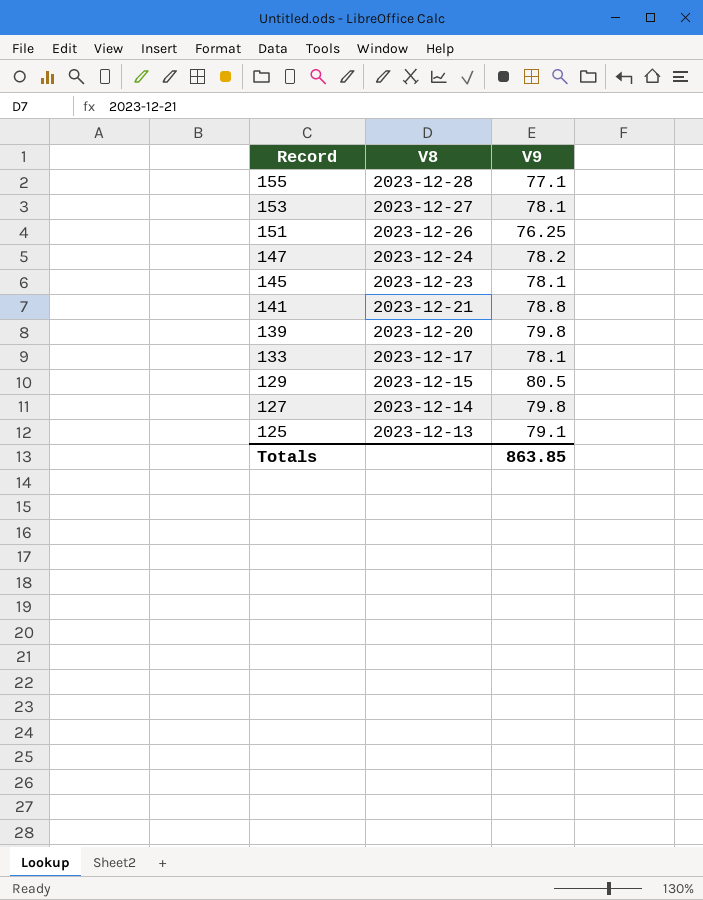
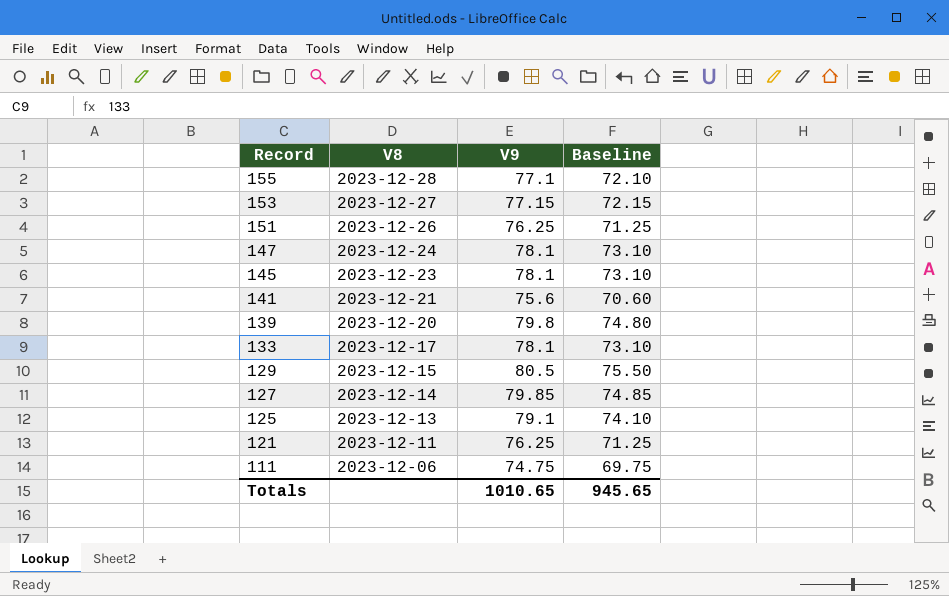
column Baseline | formula: none -> [V9] - 5
153 | V9: 78.1 -> 77.15
147 | V9: 78.2 -> 78.1
141 | V9: 78.8 -> 75.6
127 | V9: 79.8 -> 79.85
row 121: none -> 2023-12-11 | 76.25 | 71.25
row 111: none -> 2023-12-06 | 74.75 | 69.75
Totals | V9: 863.85 -> 1010.65

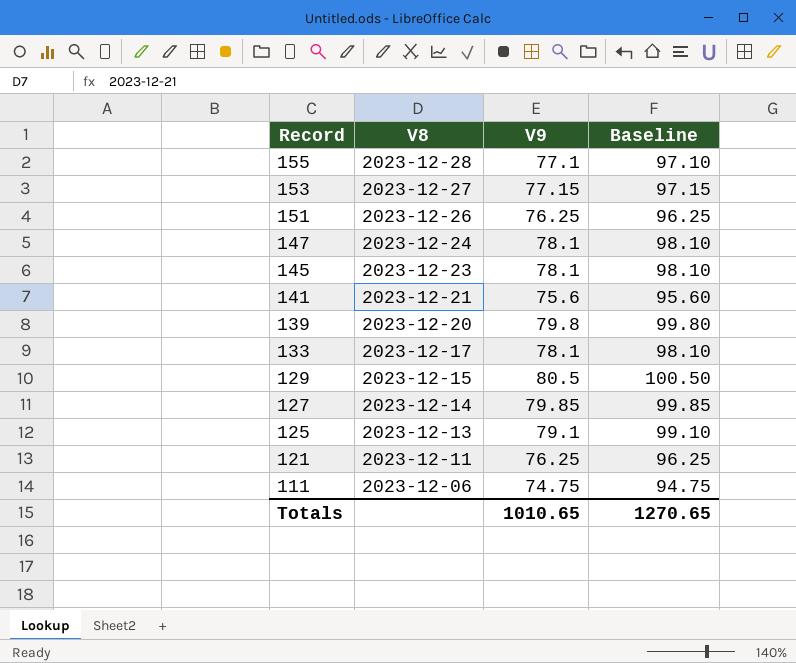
column Baseline | formula: [V9] - 5 -> [V9] + 20
Totals | Baseline: 945.65 -> 1270.65

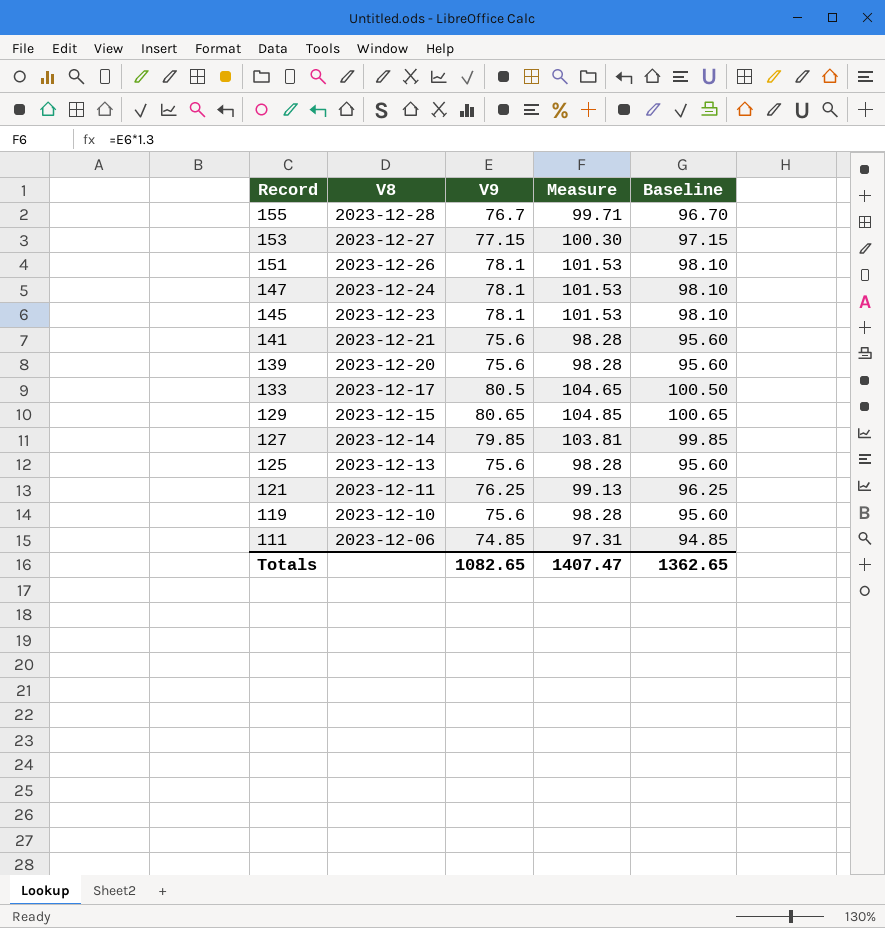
column Measure | formula: none -> [V9] * 1.3
155 | V9: 77.1 -> 76.7
155 | Baseline: 97.10 -> 96.70
151 | V9: 76.25 -> 78.1
151 | Baseline: 96.25 -> 98.10
139 | V9: 79.8 -> 75.6
139 | Baseline: 99.80 -> 95.60
133 | V9: 78.1 -> 80.5
133 | Baseline: 98.10 -> 100.50
129 | V9: 80.5 -> 80.65
129 | Baseline: 100.50 -> 100.65
125 | V9: 79.1 -> 75.6
125 | Baseline: 99.10 -> 95.60
row 119: none -> 2023-12-10 | 75.6 | 98.28 | 95.60
111 | V9: 74.75 -> 74.85
111 | Baseline: 94.75 -> 94.85
Totals | V9: 1010.65 -> 1082.65
Totals | Baseline: 1270.65 -> 1362.65

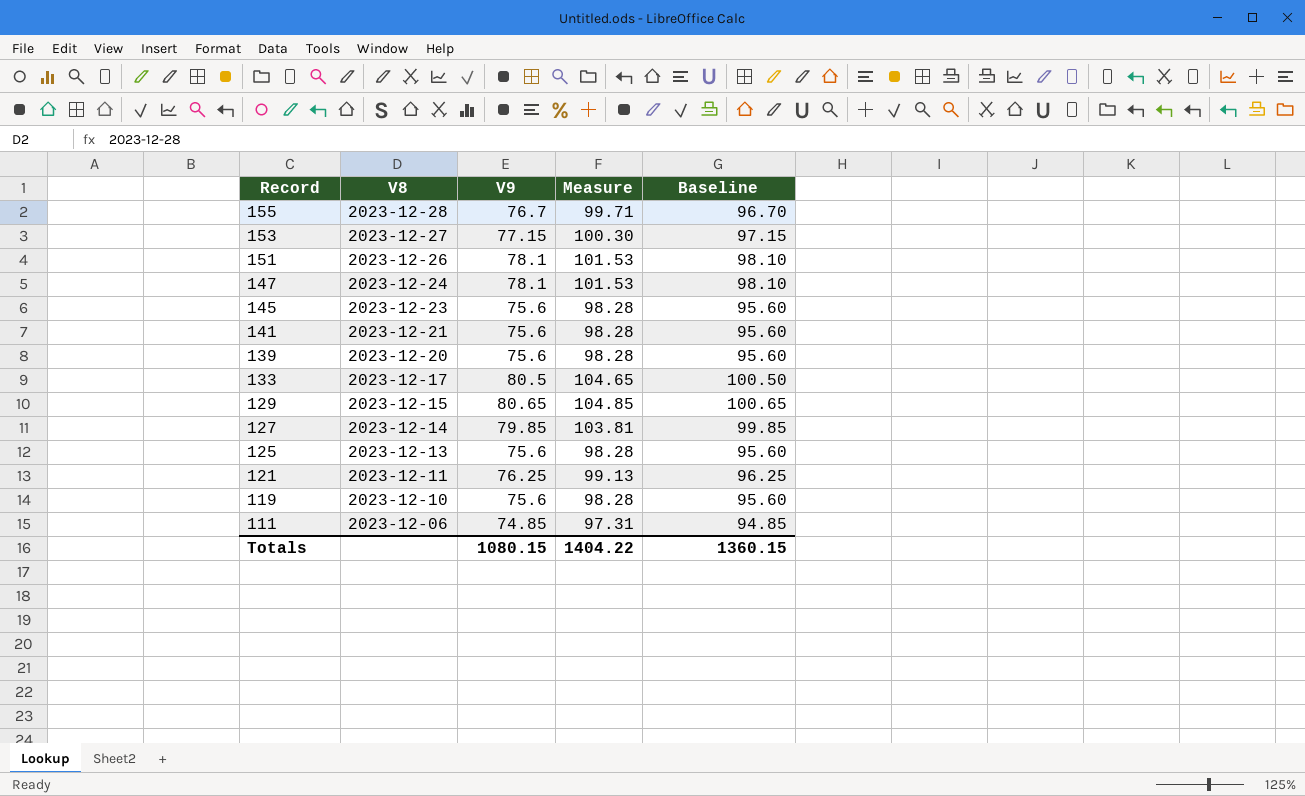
145 | V9: 78.1 -> 75.6
145 | Measure: 101.53 -> 98.28
145 | Baseline: 98.10 -> 95.60
Totals | V9: 1082.65 -> 1080.15
Totals | Measure: 1407.47 -> 1404.22
Totals | Baseline: 1362.65 -> 1360.15

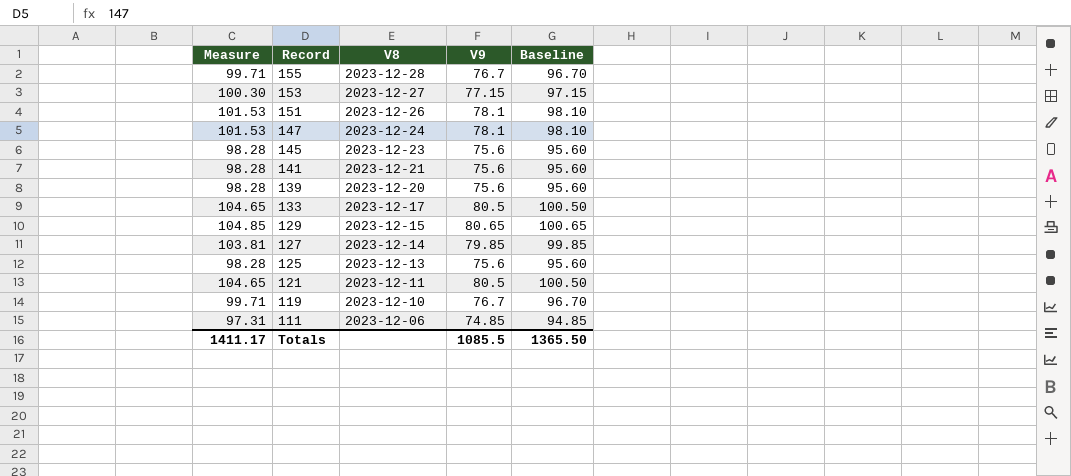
column Measure | position: 4 -> 1
121 | Measure: 99.13 -> 104.65
121 | V9: 76.25 -> 80.5
121 | Baseline: 96.25 -> 100.50
119 | Measure: 98.28 -> 99.71
119 | V9: 75.6 -> 76.7
119 | Baseline: 95.60 -> 96.70
Totals | Measure: 1404.22 -> 1411.17
Totals | V9: 1080.15 -> 1085.5
Totals | Baseline: 1360.15 -> 1365.50

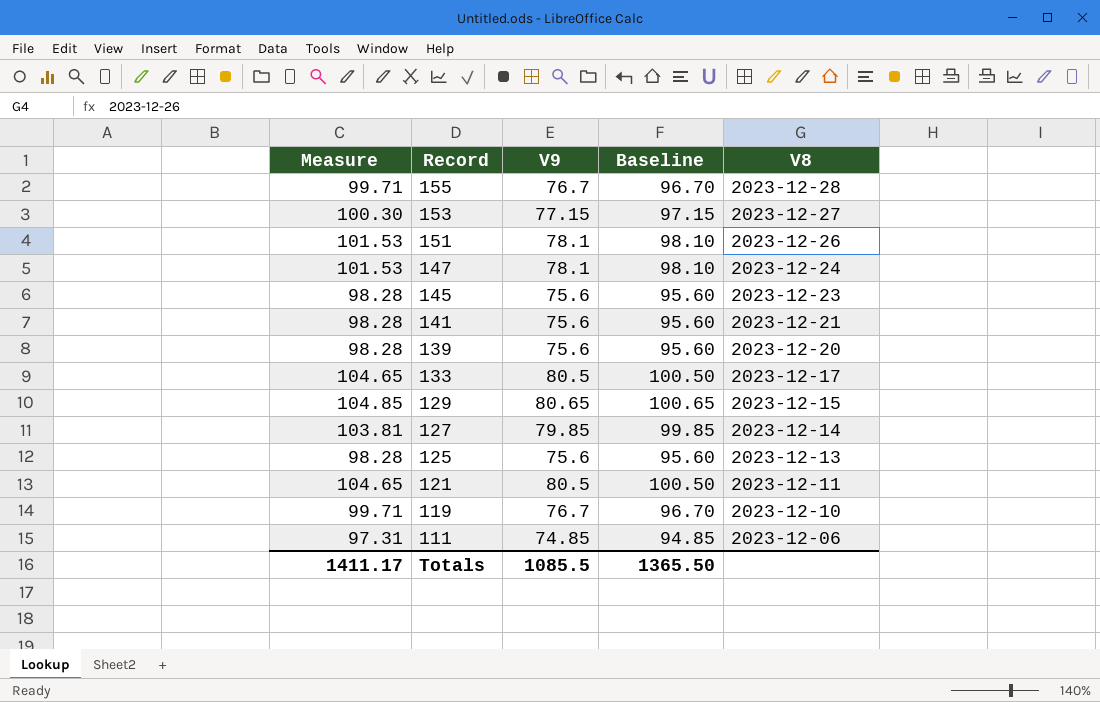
column V8 | position: 3 -> 5

